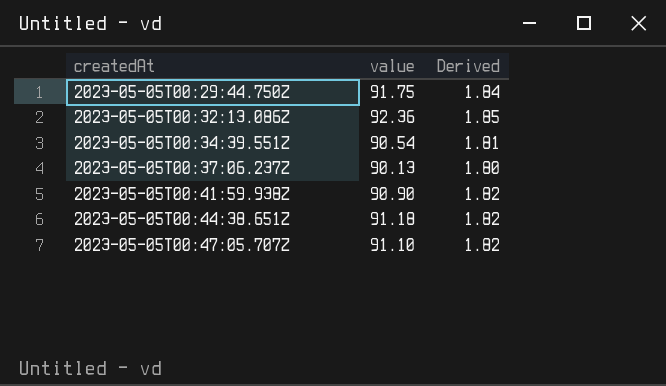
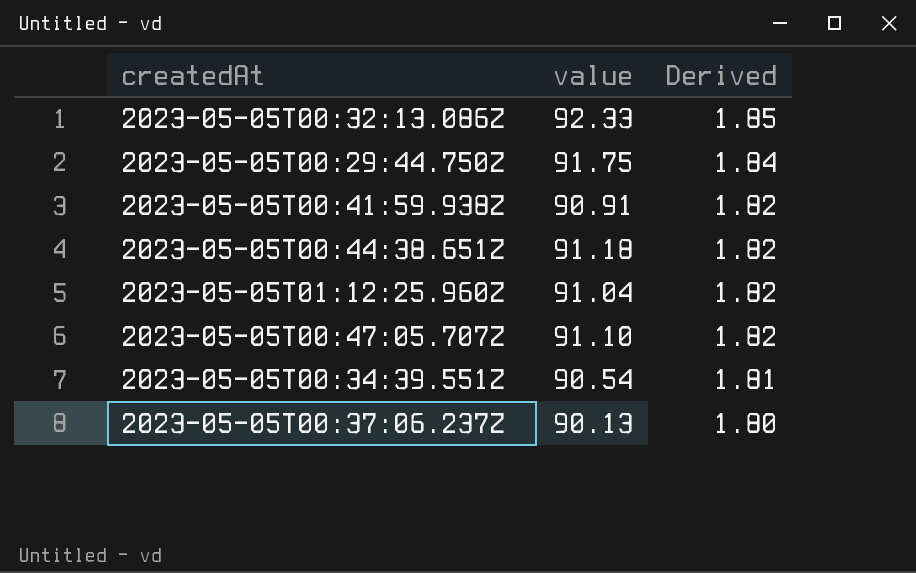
row order: createdAt ascending -> Derived descending
2023-05-05T00:32:13.086Z | value: 92.36 -> 92.33
2023-05-05T00:41:59.938Z | value: 90.90 -> 90.91
row 2023-05-05T01:12:25.960Z: none -> 91.04 | 1.82

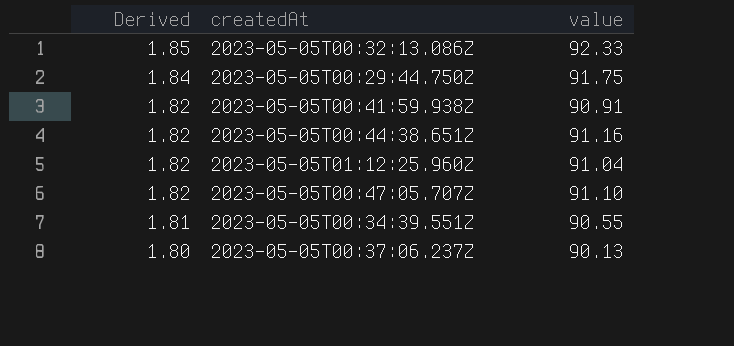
column Derived | position: 3 -> 1
2023-05-05T00:44:38.651Z | value: 91.18 -> 91.16
2023-05-05T00:34:39.551Z | value: 90.54 -> 90.55

